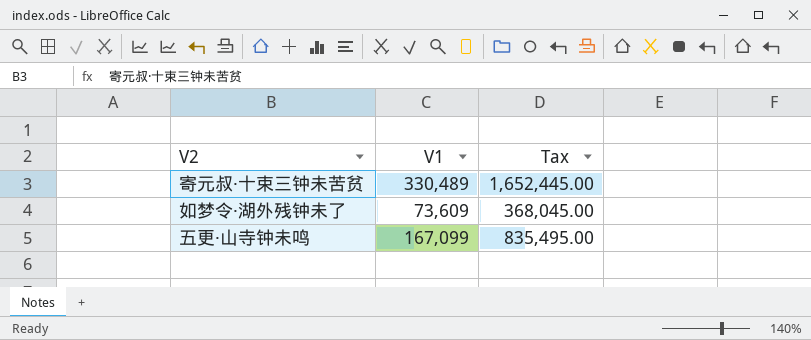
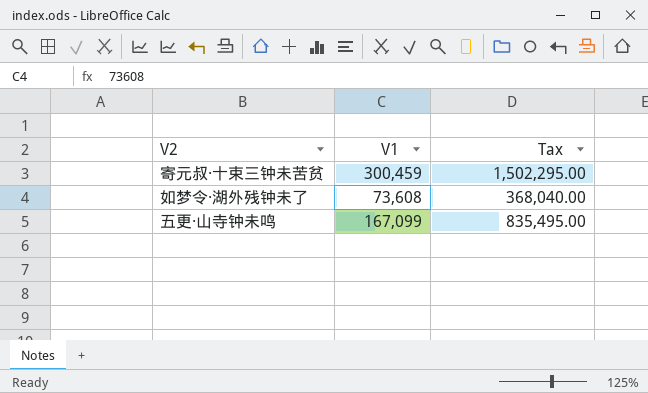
寄元叔·十束三钟未苦贫 | V1: 330,489 -> 300,459
寄元叔·十束三钟未苦贫 | Tax: 1,652,445.00 -> 1,502,295.00
如梦令·湖外残钟未了 | V1: 73,609 -> 73,608
如梦令·湖外残钟未了 | Tax: 368,045.00 -> 368,040.00

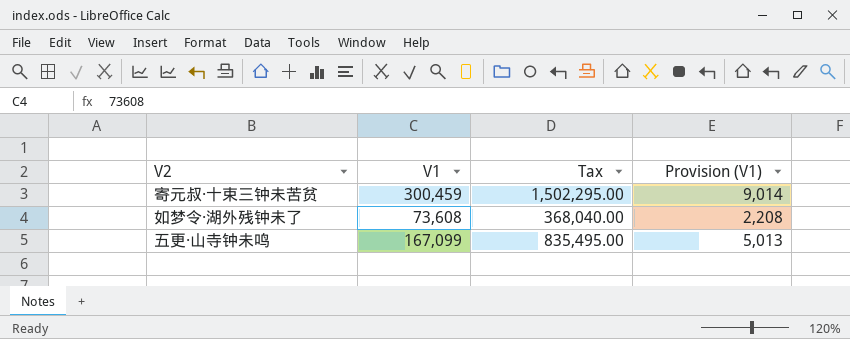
column Provision (V1) | formula: none -> [V1] * 0.03

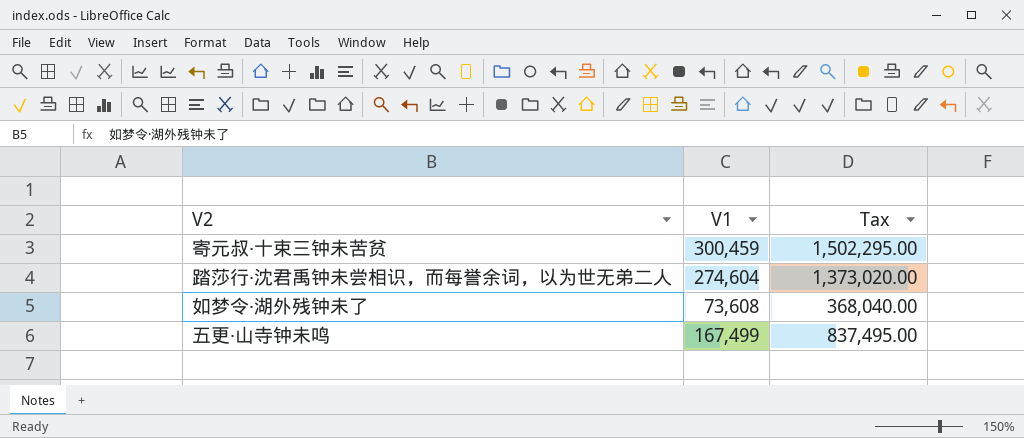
column Provision (V1) | formula: [V1] * 0.03 -> none
row 踏莎行·沈君禹钟未尝相识，而每誉余词，以为世无弟二人: none -> 274,604 | 1,373,020.00
五更·山寺钟未鸣 | V1: 167,099 -> 167,499
五更·山寺钟未鸣 | Tax: 835,495.00 -> 837,495.00

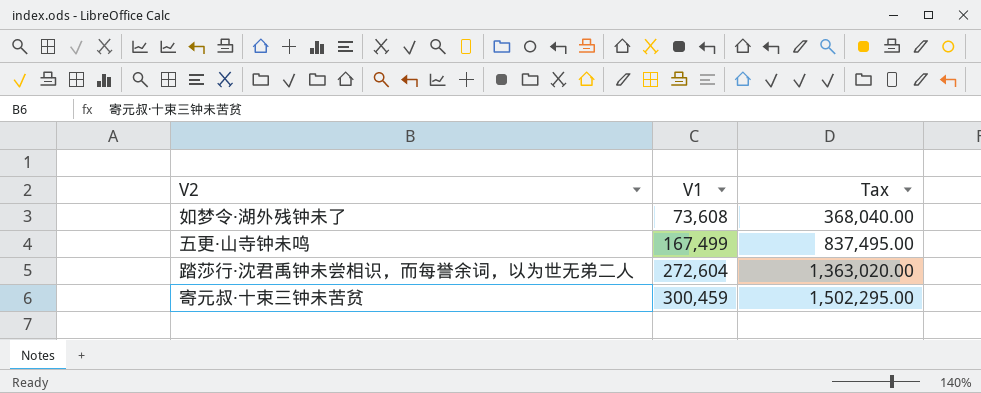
row order: none -> V1 ascending
踏莎行·沈君禹钟未尝相识，而每誉余词，以为世无弟二人 | V1: 274,604 -> 272,604
踏莎行·沈君禹钟未尝相识，而每誉余词，以为世无弟二人 | Tax: 1,373,020.00 -> 1,363,020.00

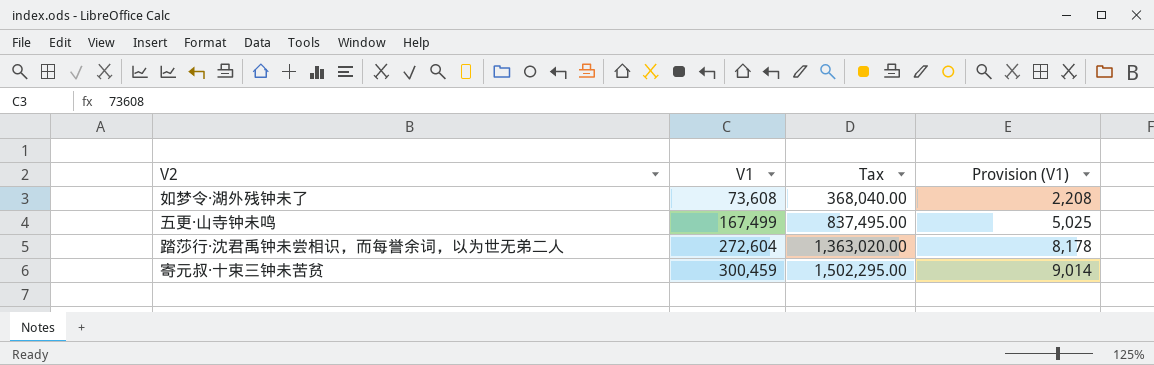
column Provision (V1) | formula: none -> [V1] * 0.03

